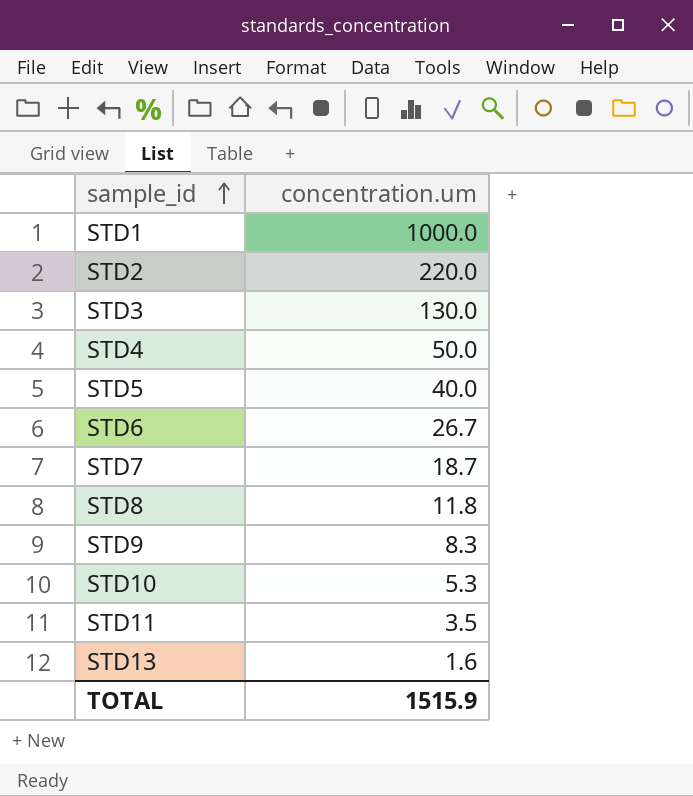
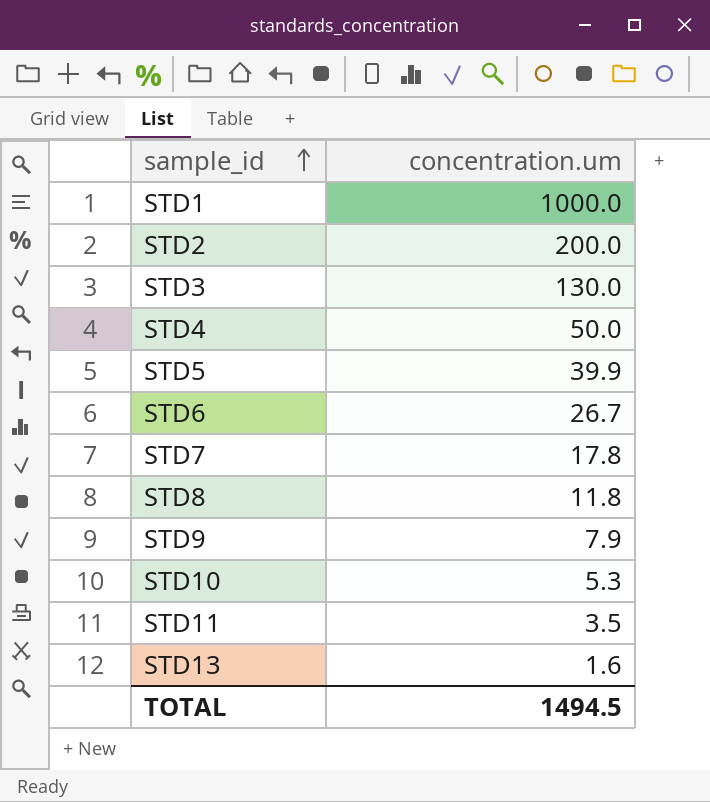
STD2 | concentration.um: 220.0 -> 200.0
STD5 | concentration.um: 40.0 -> 39.9
STD7 | concentration.um: 18.7 -> 17.8
STD9 | concentration.um: 8.3 -> 7.9
TOTAL | concentration.um: 1515.9 -> 1494.5

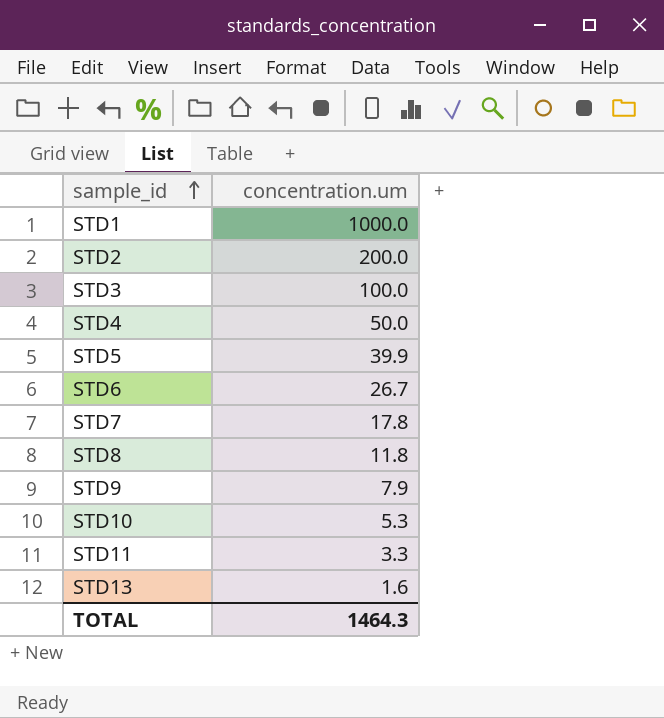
STD3 | concentration.um: 130.0 -> 100.0
STD11 | concentration.um: 3.5 -> 3.3
TOTAL | concentration.um: 1494.5 -> 1464.3

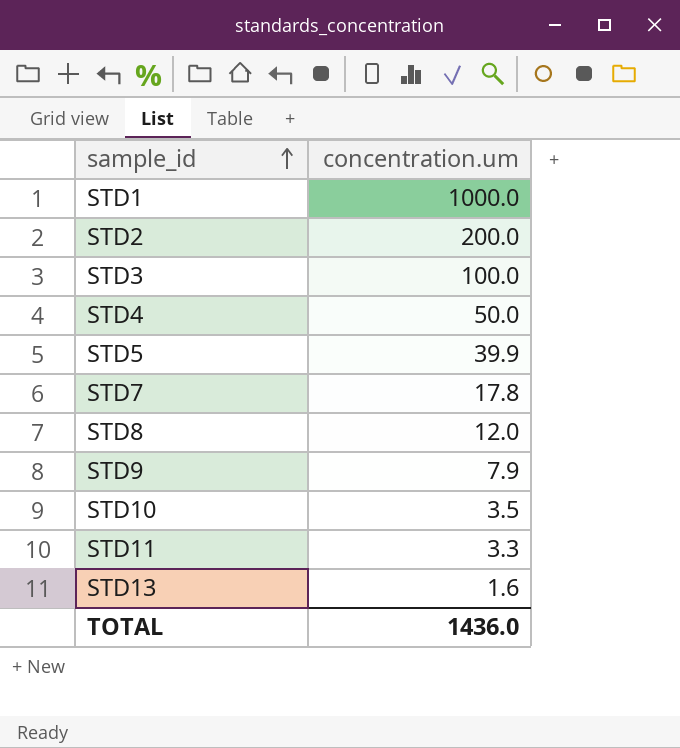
row STD6: 26.7 -> none
STD8 | concentration.um: 11.8 -> 12.0
STD10 | concentration.um: 5.3 -> 3.5
TOTAL | concentration.um: 1464.3 -> 1436.0

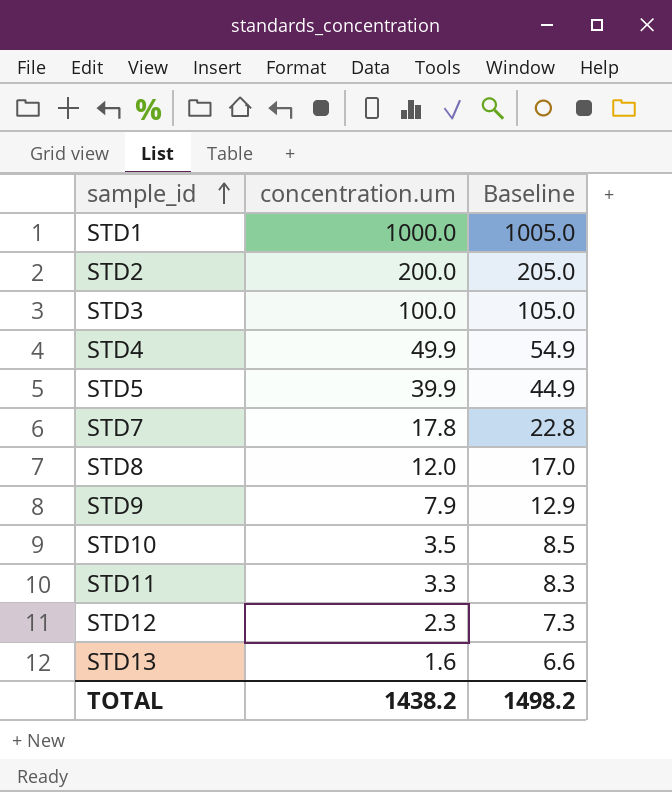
column Baseline | formula: none -> [concentration.um] + 5
STD4 | concentration.um: 50.0 -> 49.9
row STD12: none -> 2.3 | 7.3
TOTAL | concentration.um: 1436.0 -> 1438.2

